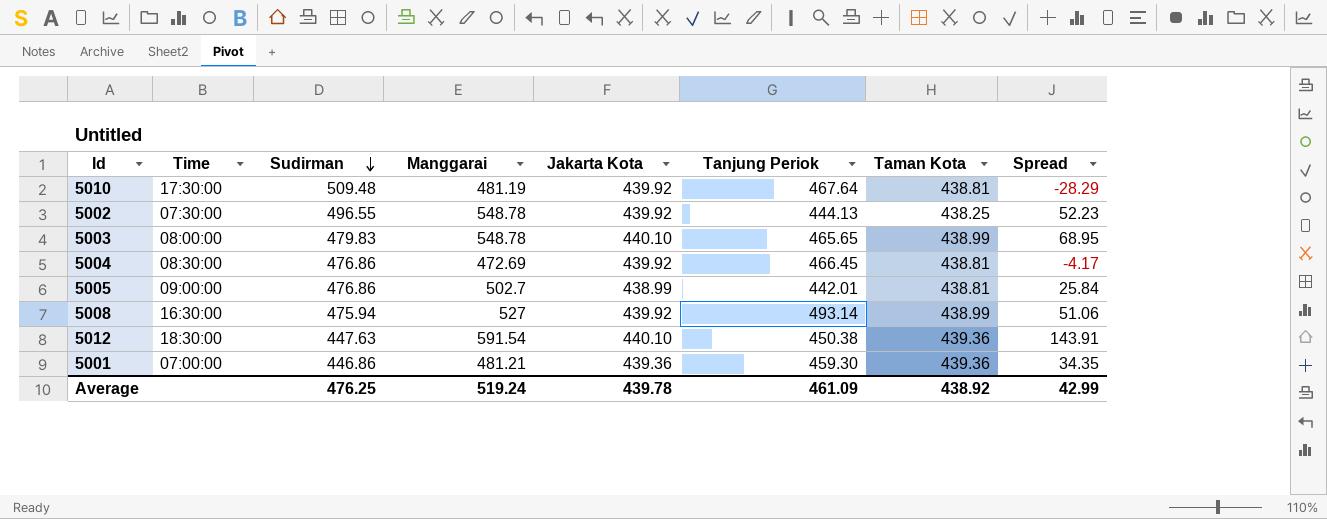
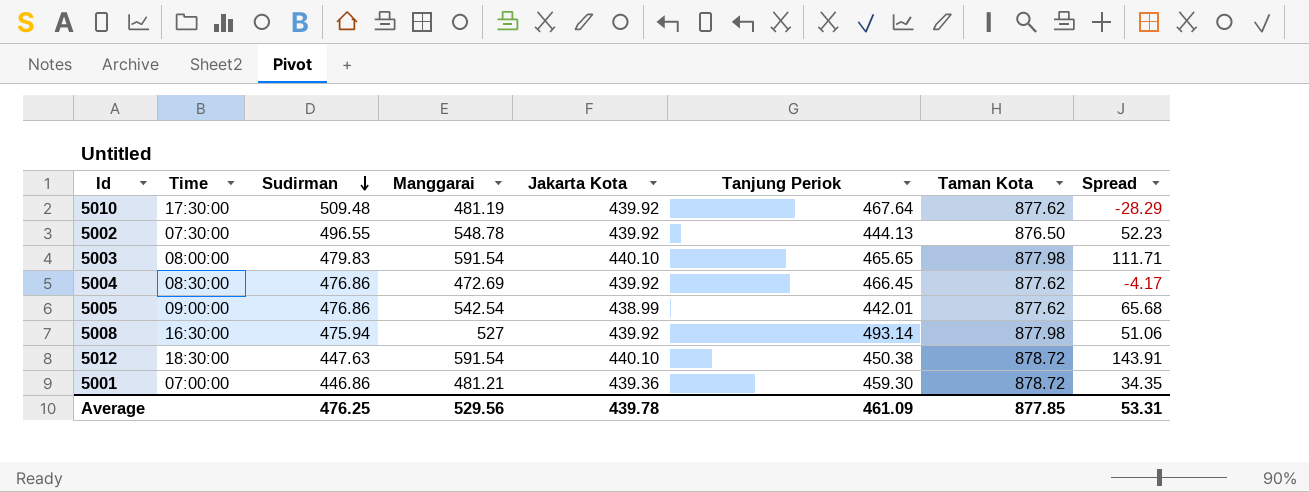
5010 | Taman Kota: 438.81 -> 877.62
5002 | Taman Kota: 438.25 -> 876.50
5003 | Manggarai: 548.78 -> 591.54
5003 | Taman Kota: 438.99 -> 877.98
5003 | Spread: 68.95 -> 111.71
5004 | Taman Kota: 438.81 -> 877.62
5005 | Manggarai: 502.7 -> 542.54
5005 | Taman Kota: 438.81 -> 877.62
5005 | Spread: 25.84 -> 65.68
5008 | Taman Kota: 438.99 -> 877.98
5012 | Taman Kota: 439.36 -> 878.72
5001 | Taman Kota: 439.36 -> 878.72
Average | Manggarai: 519.24 -> 529.56
Average | Taman Kota: 438.92 -> 877.85
Average | Spread: 42.99 -> 53.31

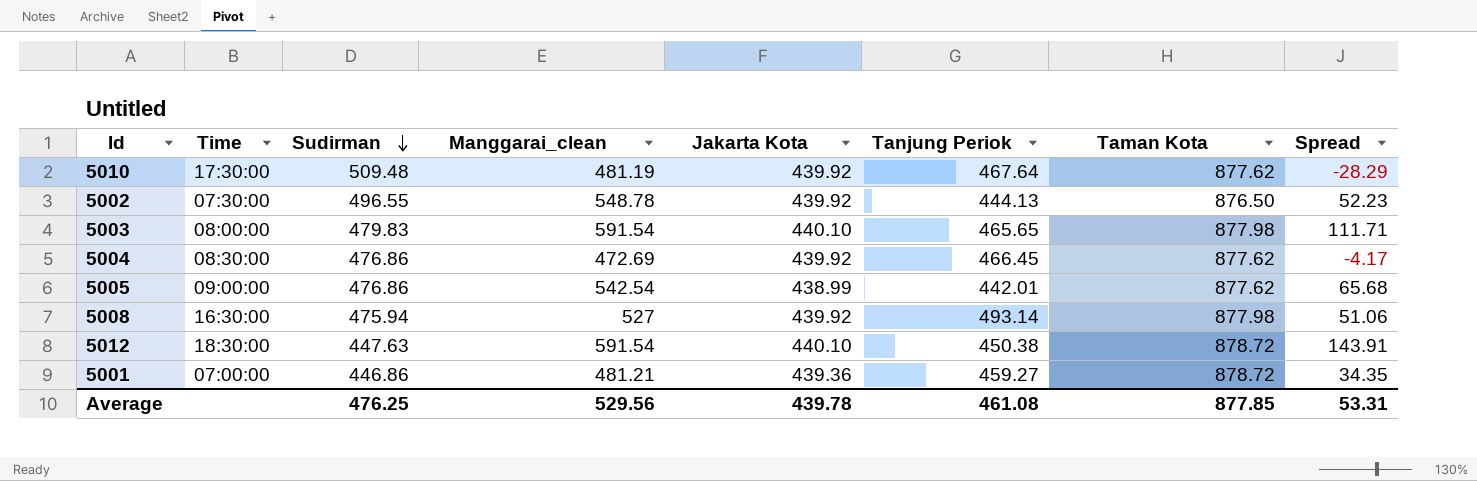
column name: Manggarai -> Manggarai_clean
5001 | Tanjung Periok: 459.30 -> 459.27
Average | Tanjung Periok: 461.09 -> 461.08

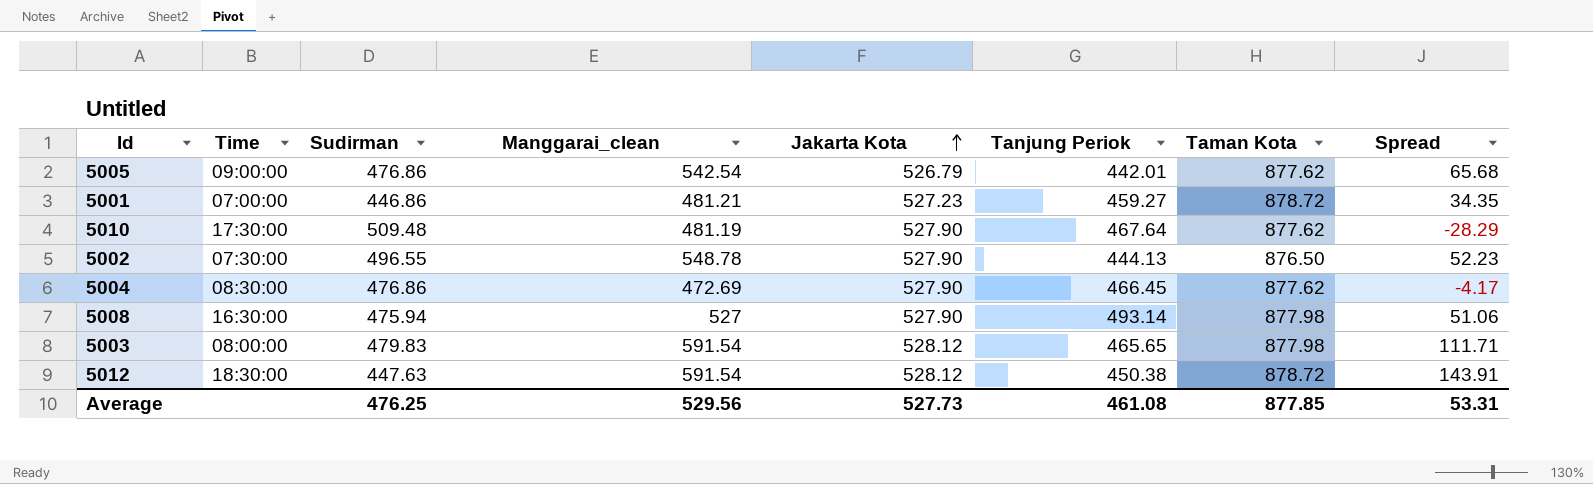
row order: Sudirman descending -> Jakarta Kota ascending
5005 | Jakarta Kota: 438.99 -> 526.79
5001 | Jakarta Kota: 439.36 -> 527.23
5010 | Jakarta Kota: 439.92 -> 527.90
5002 | Jakarta Kota: 439.92 -> 527.90
5004 | Jakarta Kota: 439.92 -> 527.90
5008 | Jakarta Kota: 439.92 -> 527.90
5003 | Jakarta Kota: 440.10 -> 528.12
5012 | Jakarta Kota: 440.10 -> 528.12
Average | Jakarta Kota: 439.78 -> 527.73

